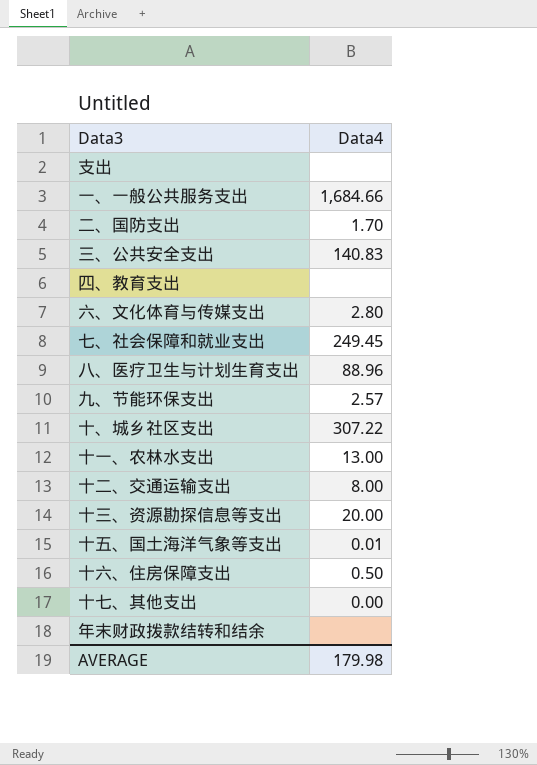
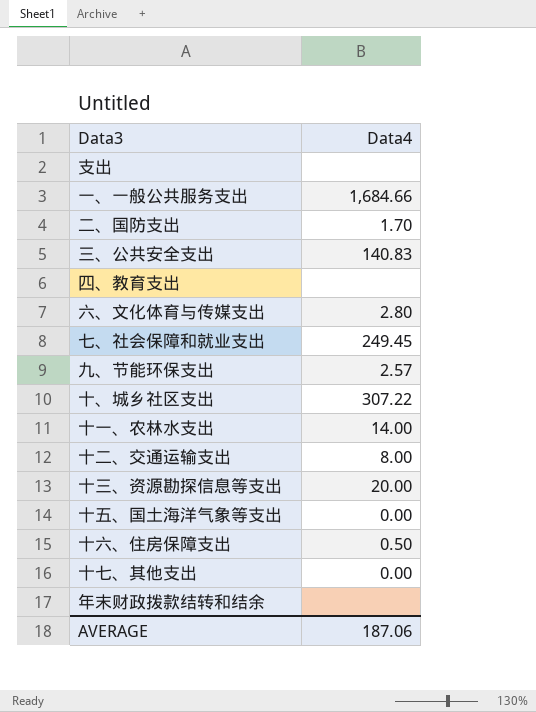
row 八、医疗卫生与计划生育支出: 88.96 -> none
十一、农林水支出 | Data4: 13.00 -> 14.00
十五、国土海洋气象等支出 | Data4: 0.01 -> 0.00
AVERAGE | Data4: 179.98 -> 187.06

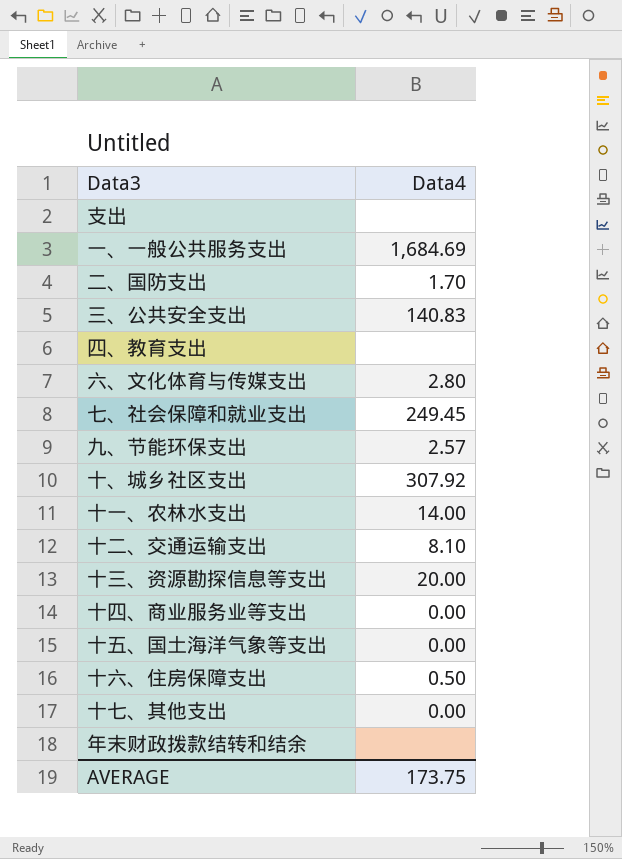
一、一般公共服务支出 | Data4: 1,684.66 -> 1,684.69
十、城乡社区支出 | Data4: 307.22 -> 307.92
十二、交通运输支出 | Data4: 8.00 -> 8.10
row 十四、商业服务业等支出: none -> 0.00
AVERAGE | Data4: 187.06 -> 173.75

